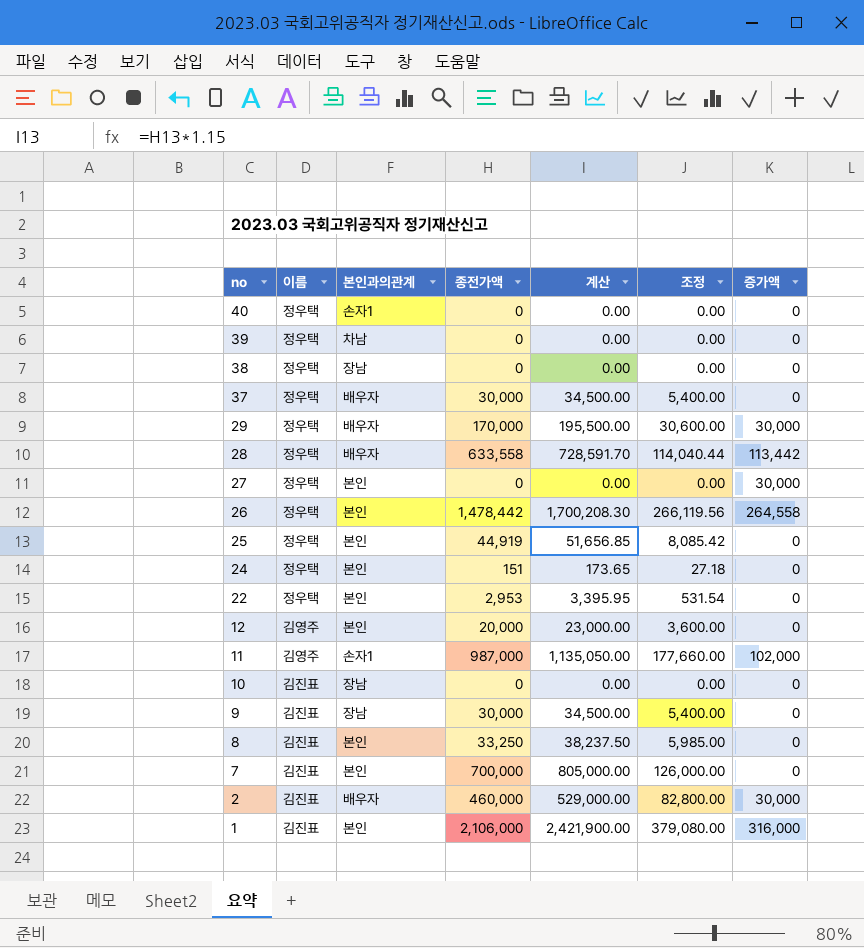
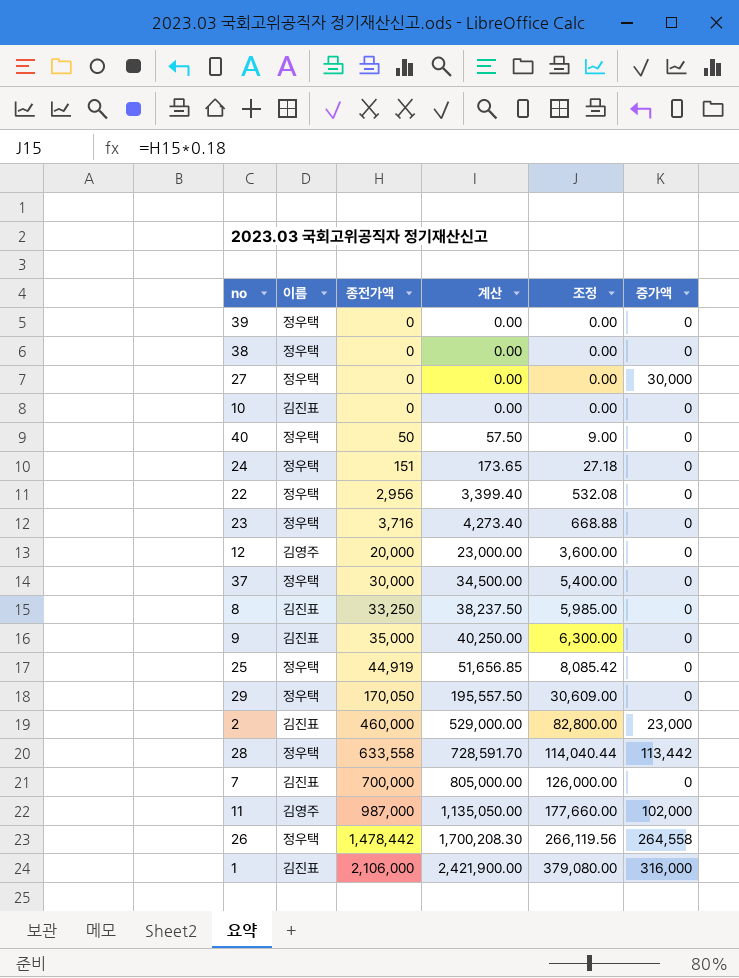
row order: no descending -> 종전가액 ascending
column 본인과의관계 | position: 3 -> none
40 | 종전가액: 0 -> 50
40 | 계산: 0.00 -> 57.50
40 | 조정: 0.00 -> 9.00
22 | 종전가액: 2,953 -> 2,956
22 | 계산: 3,395.95 -> 3,399.40
22 | 조정: 531.54 -> 532.08
row 23: none -> 정우택 | 3,716 | 4,273.40 | 668.88 | 0
9 | 종전가액: 30,000 -> 35,000
9 | 계산: 34,500.00 -> 40,250.00
9 | 조정: 5,400.00 -> 6,300.00
29 | 종전가액: 170,000 -> 170,050
29 | 계산: 195,500.00 -> 195,557.50
29 | 조정: 30,600.00 -> 30,609.00
29 | 증가액: 30,000 -> 0
2 | 증가액: 30,000 -> 23,000

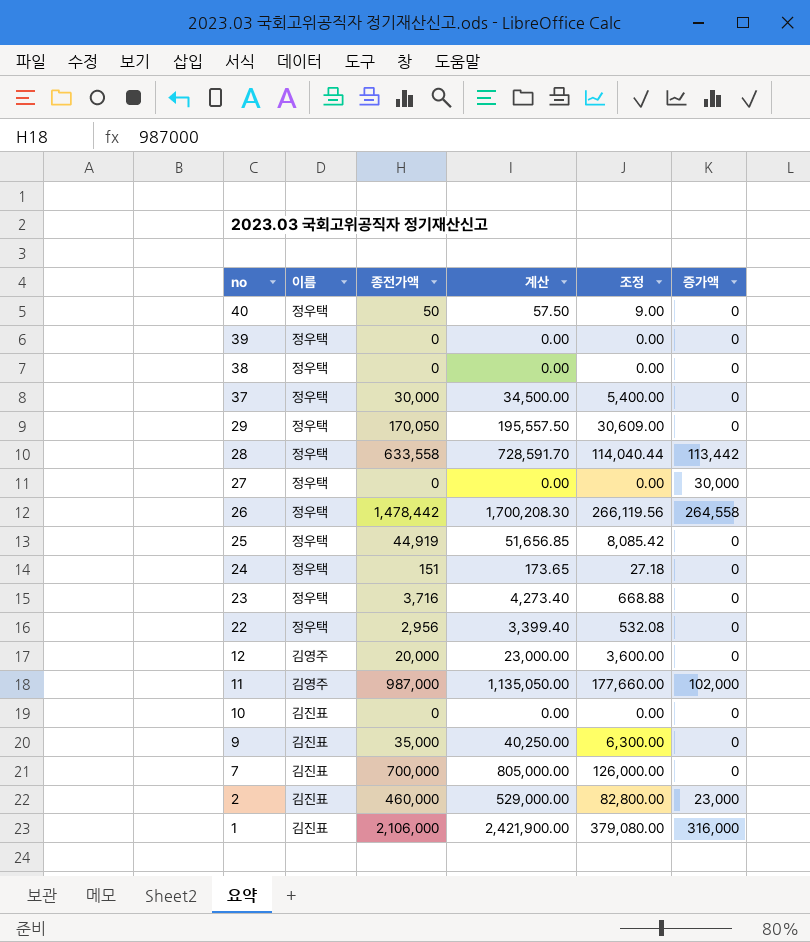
row order: 종전가액 ascending -> no descending
row 8: 김진표 | 33,250 | 38,237.50 | 5,985.00 | 0 -> none

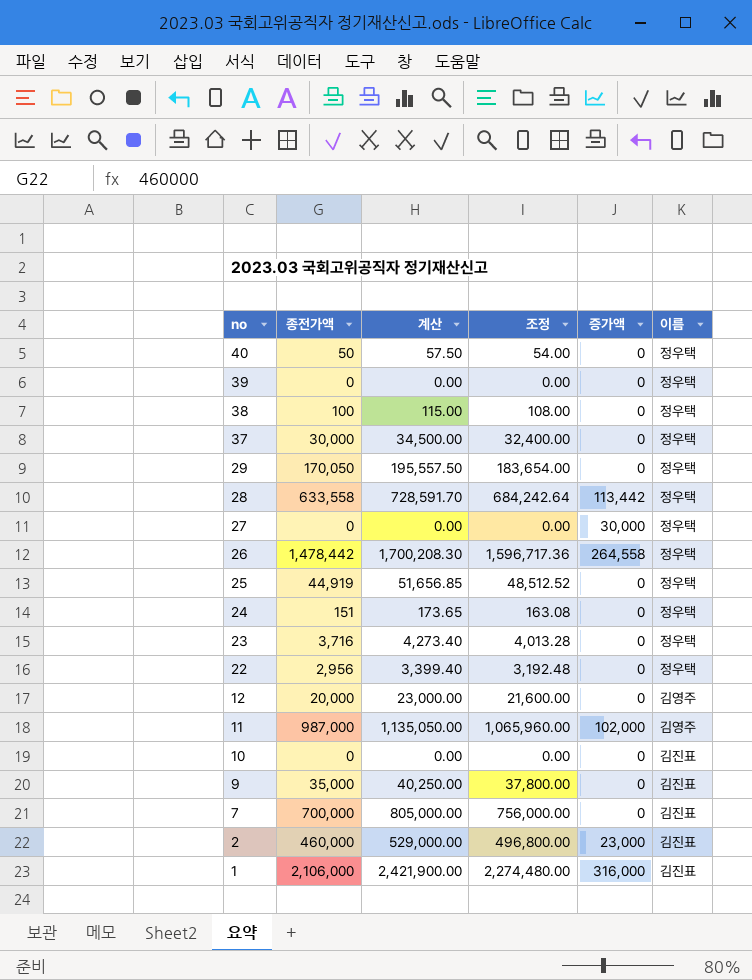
column 조정 | formula: [종전가액] * 0.18 -> [종전가액] * 1.08
column 이름 | position: 2 -> 6
38 | 종전가액: 0 -> 100
38 | 계산: 0.00 -> 115.00

